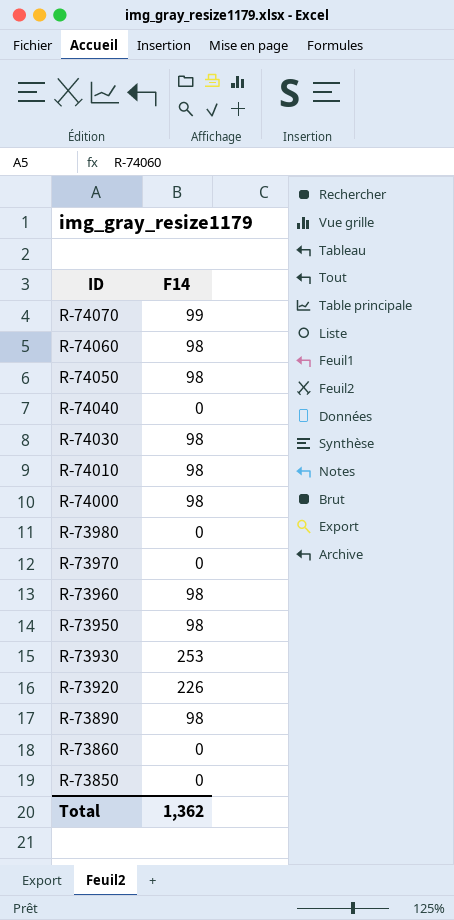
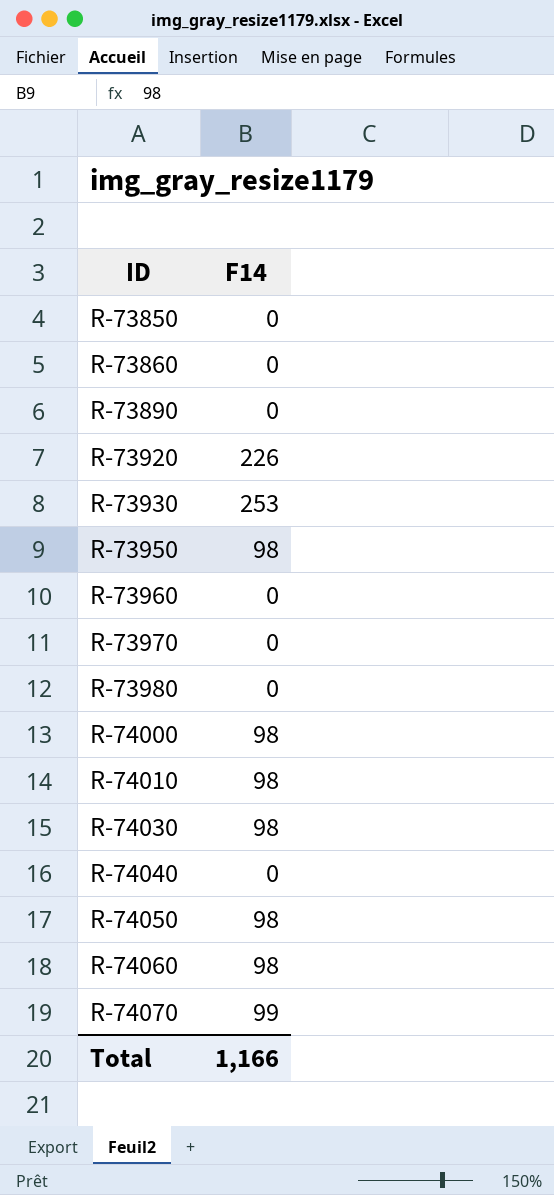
row order: ID descending -> ID ascending
R-73890 | F14: 98 -> 0
R-73960 | F14: 98 -> 0
Total | F14: 1,362 -> 1,166

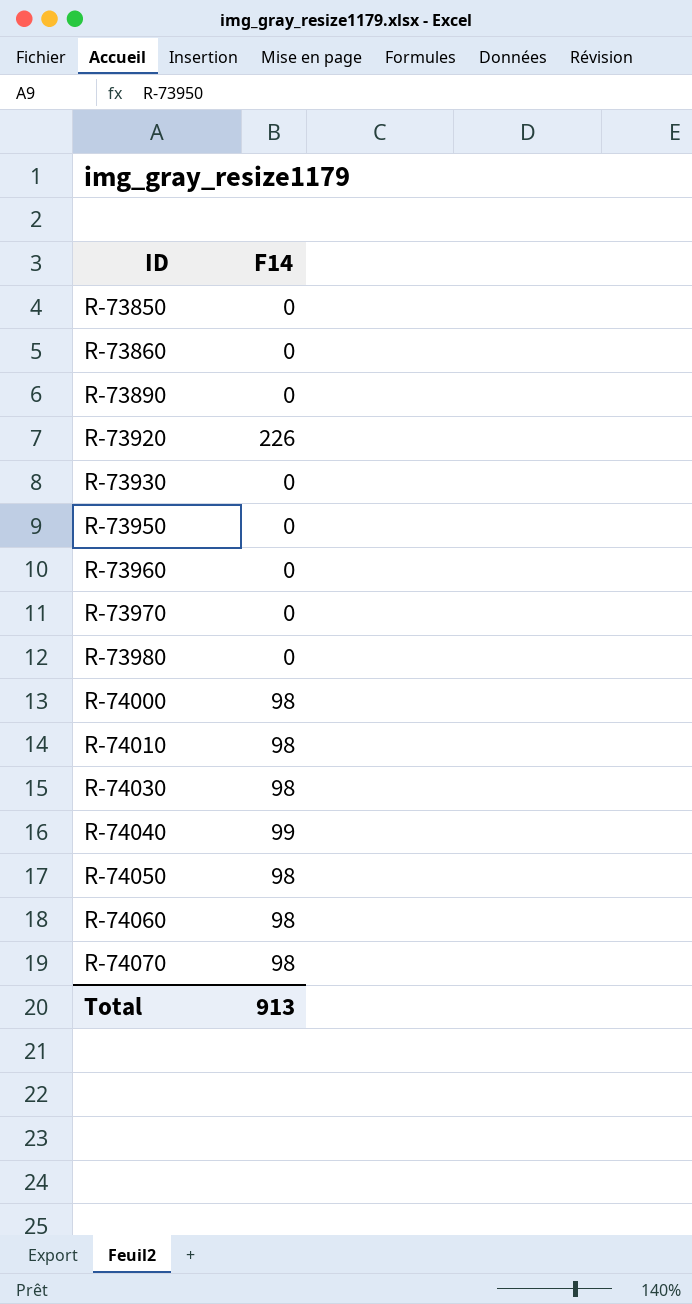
R-73930 | F14: 253 -> 0
R-73950 | F14: 98 -> 0
R-74040 | F14: 0 -> 99
R-74070 | F14: 99 -> 98
Total | F14: 1,166 -> 913

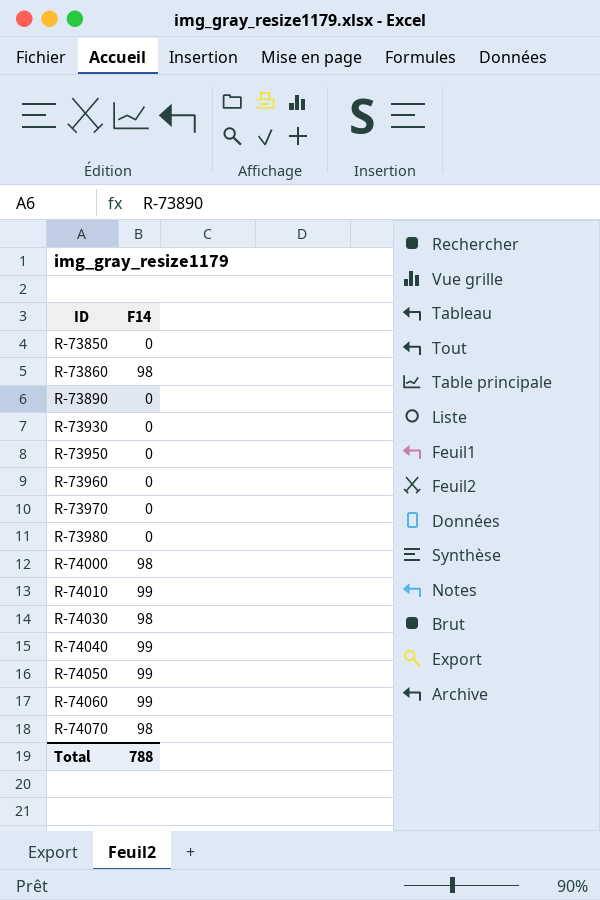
row R-73920: 226 -> none
R-73860 | F14: 0 -> 98
R-74010 | F14: 98 -> 99
R-74050 | F14: 98 -> 99
R-74060 | F14: 98 -> 99
Total | F14: 913 -> 788

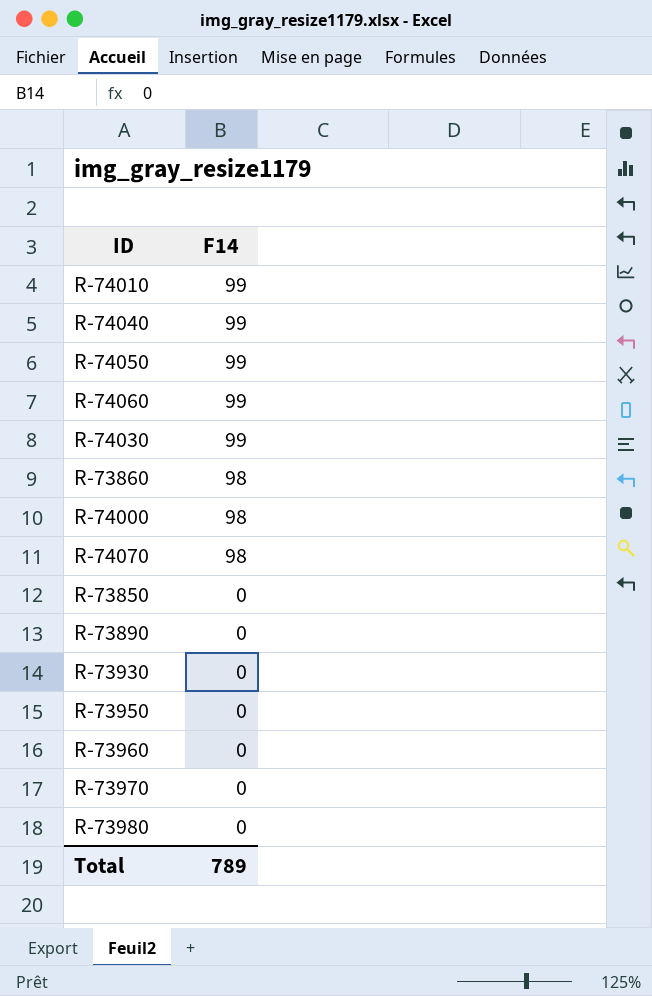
row order: ID ascending -> F14 descending
R-74030 | F14: 98 -> 99
Total | F14: 788 -> 789

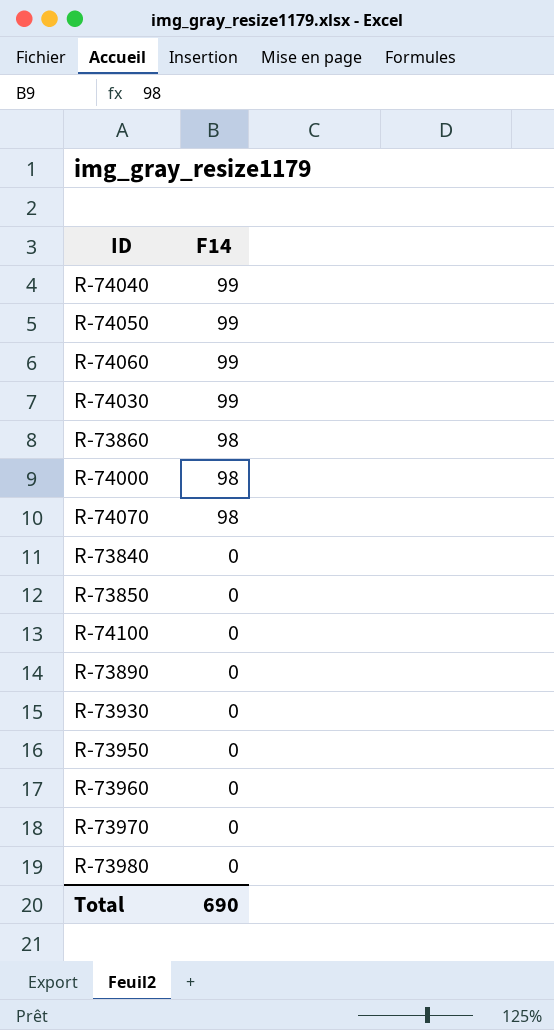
row R-74010: 99 -> none
row R-73840: none -> 0
row R-74100: none -> 0
Total | F14: 789 -> 690

